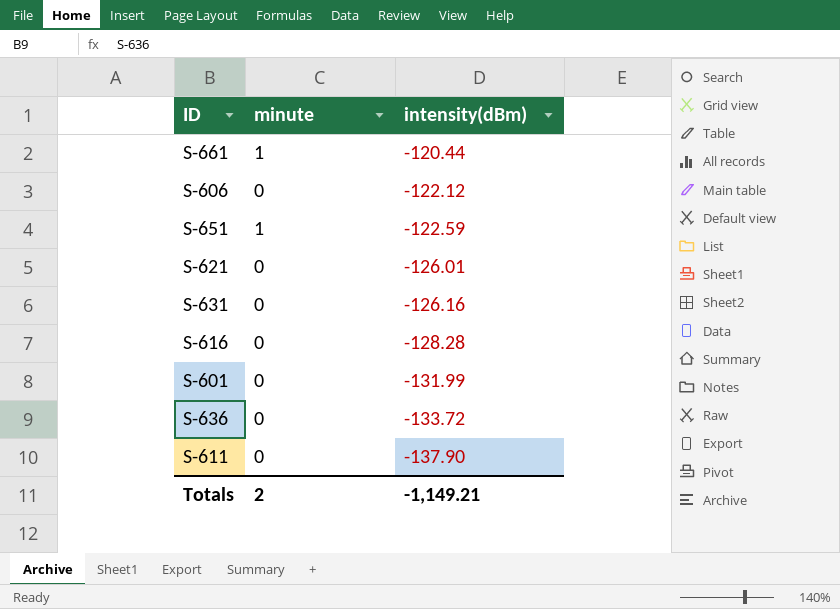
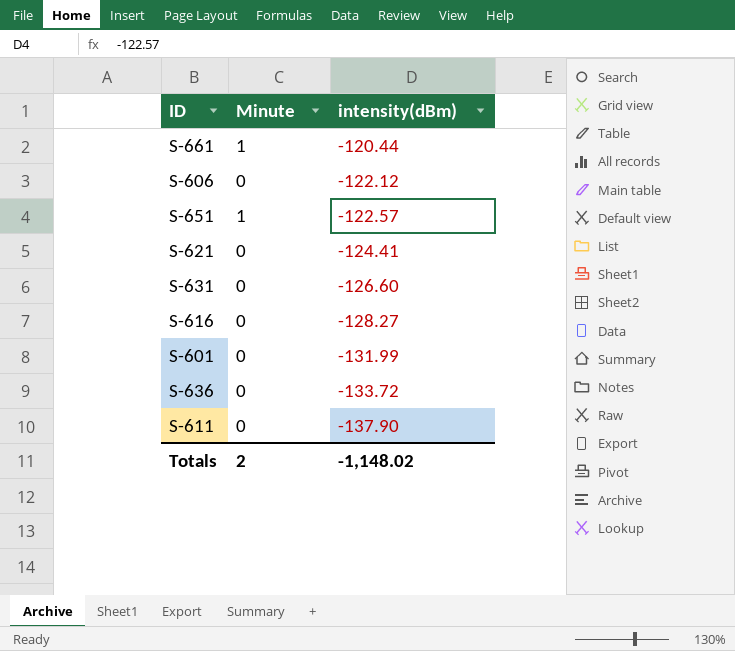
column name: minute -> Minute
S-651 | intensity(dBm): -122.59 -> -122.57
S-621 | intensity(dBm): -126.01 -> -124.41
S-631 | intensity(dBm): -126.16 -> -126.60
S-616 | intensity(dBm): -128.28 -> -128.27
Totals | intensity(dBm): -1,149.21 -> -1,148.02

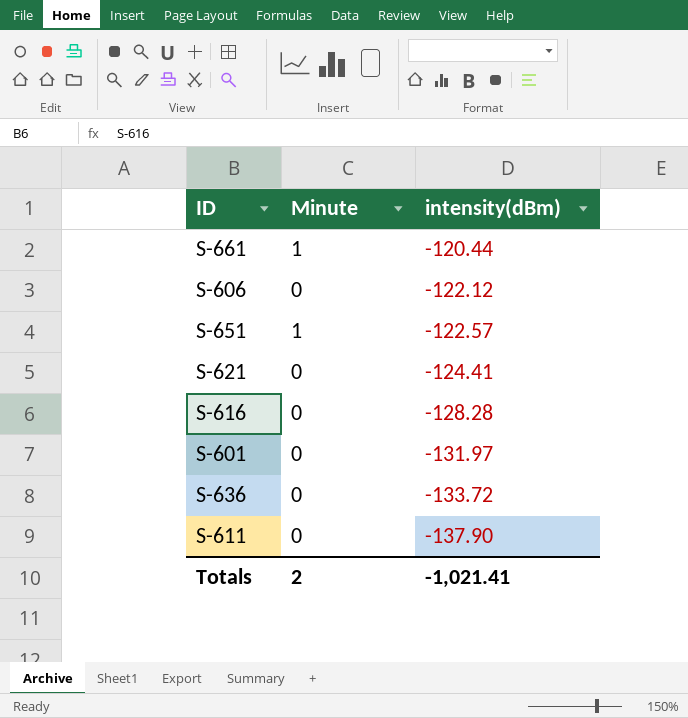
row S-631: 0 | -126.60 -> none
S-616 | intensity(dBm): -128.27 -> -128.28
S-601 | intensity(dBm): -131.99 -> -131.97
Totals | intensity(dBm): -1,148.02 -> -1,021.41

